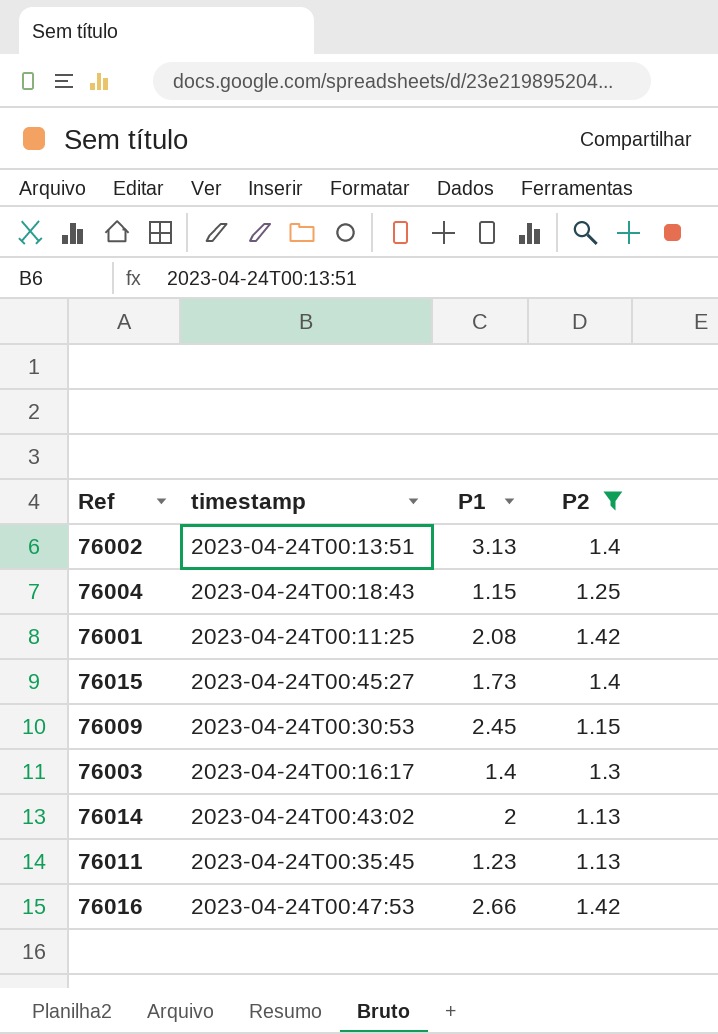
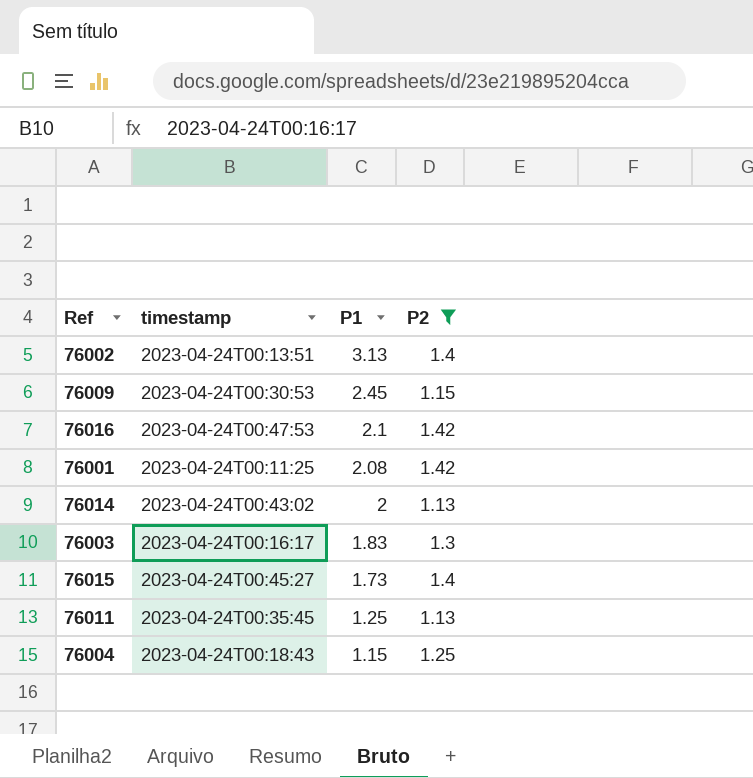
row order: none -> P1 descending
76016 | P1: 2.66 -> 2.1
76003 | P1: 1.4 -> 1.83
76011 | P1: 1.23 -> 1.25

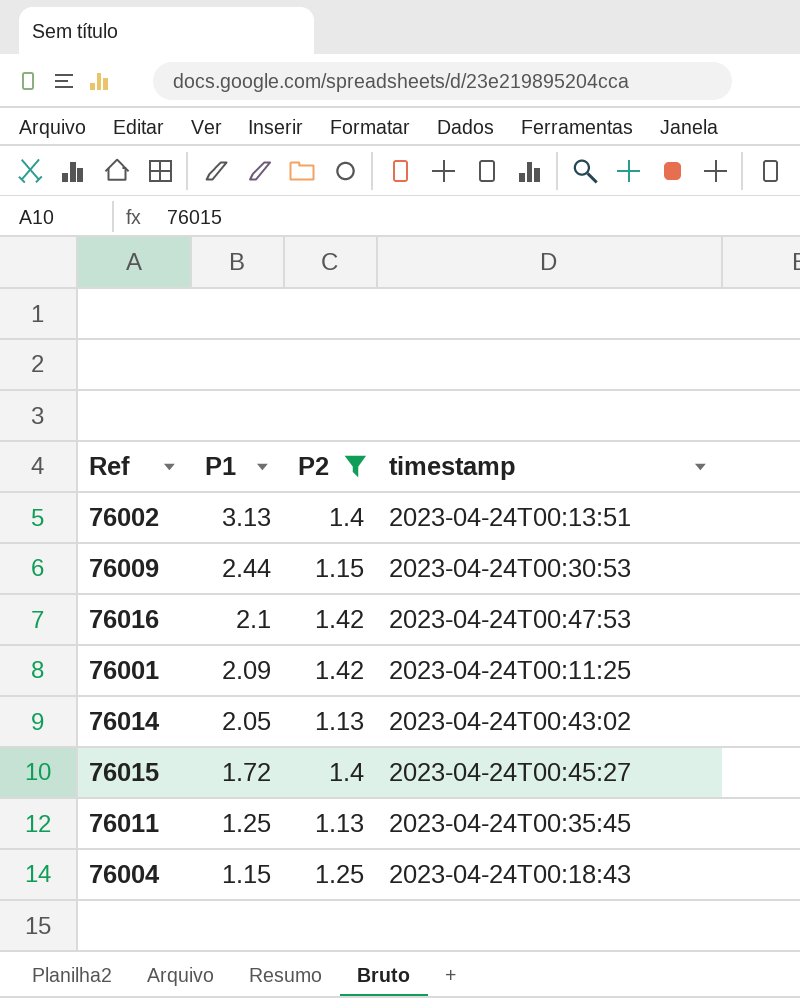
column timestamp | position: 2 -> 4
row 76003: 2023-04-24T00:16:17 | 1.83 | 1.3 -> none
76009 | P1: 2.45 -> 2.44
76001 | P1: 2.08 -> 2.09
76014 | P1: 2 -> 2.05
76015 | P1: 1.73 -> 1.72

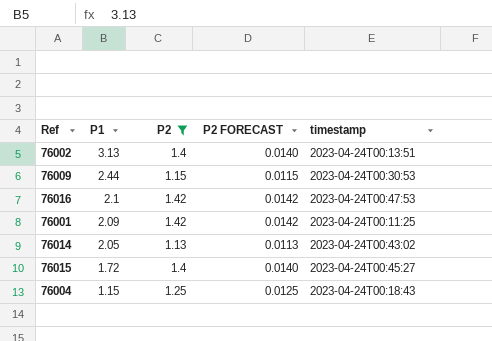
column P2 FORECAST | formula: none -> [P2] * 0.01
row 76011: 1.25 | 1.13 | 2023-04-24T00:35:45 -> none

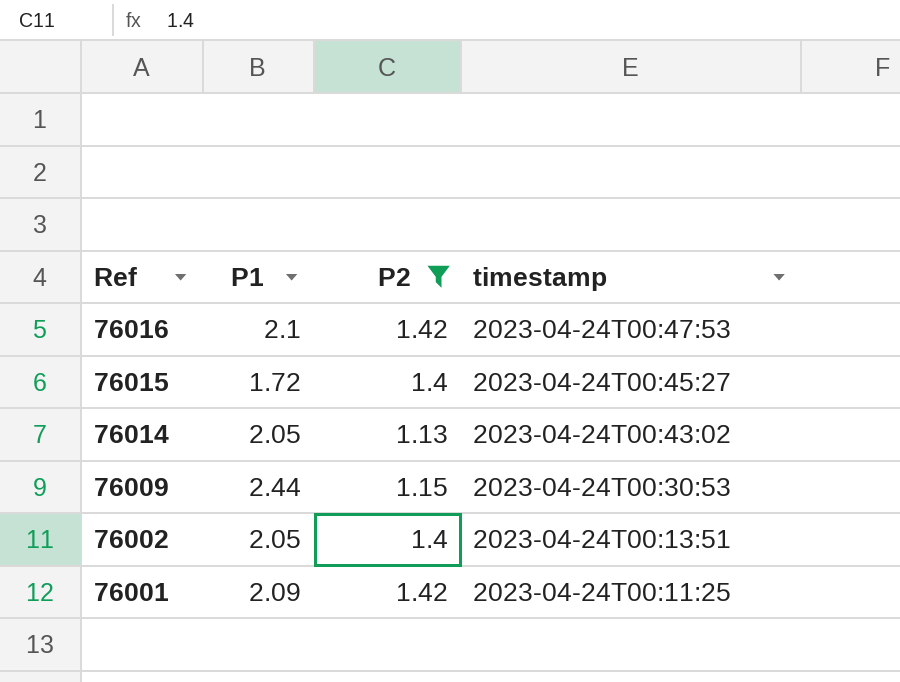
row order: P1 descending -> Ref descending
column P2 FORECAST | formula: [P2] * 0.01 -> none
row 76004: 1.15 | 1.25 | 0.0125 | 2023-04-24T00:18:43 -> none
76002 | P1: 3.13 -> 2.05

